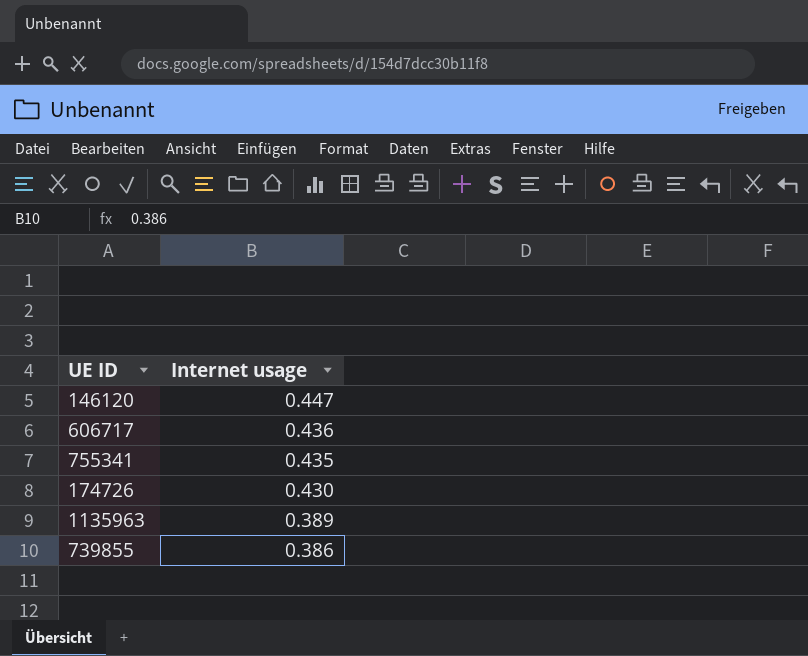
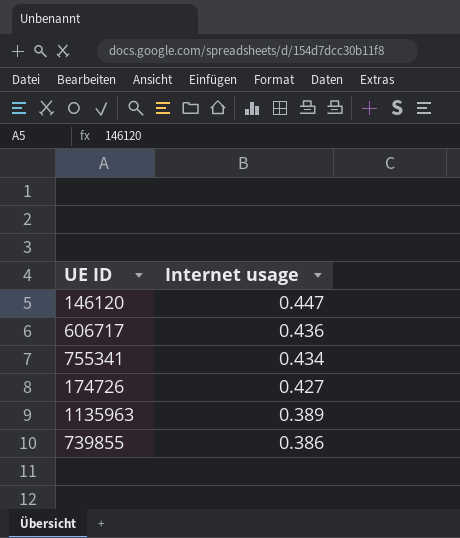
755341 | Internet usage: 0.435 -> 0.434
174726 | Internet usage: 0.430 -> 0.427

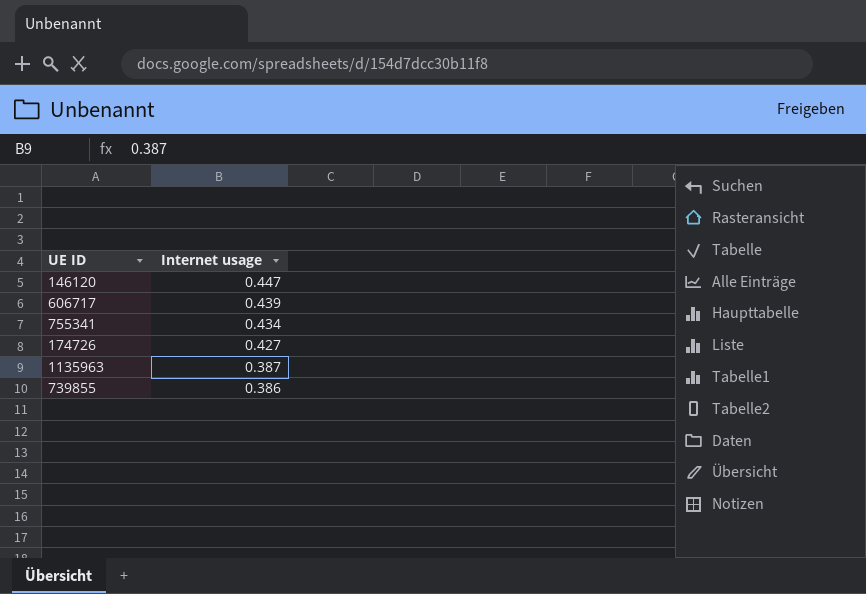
606717 | Internet usage: 0.436 -> 0.439
1135963 | Internet usage: 0.389 -> 0.387

